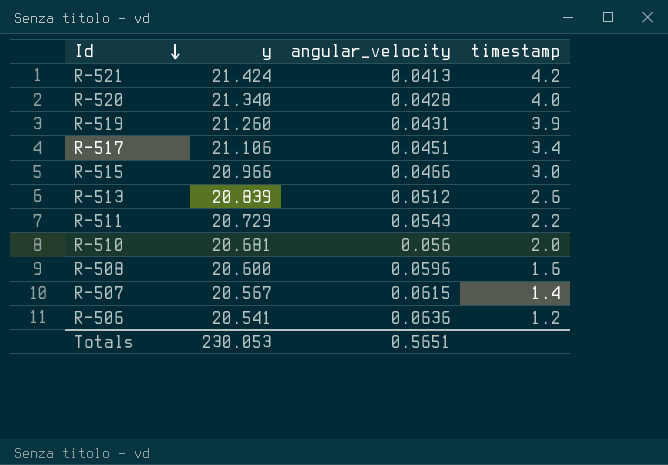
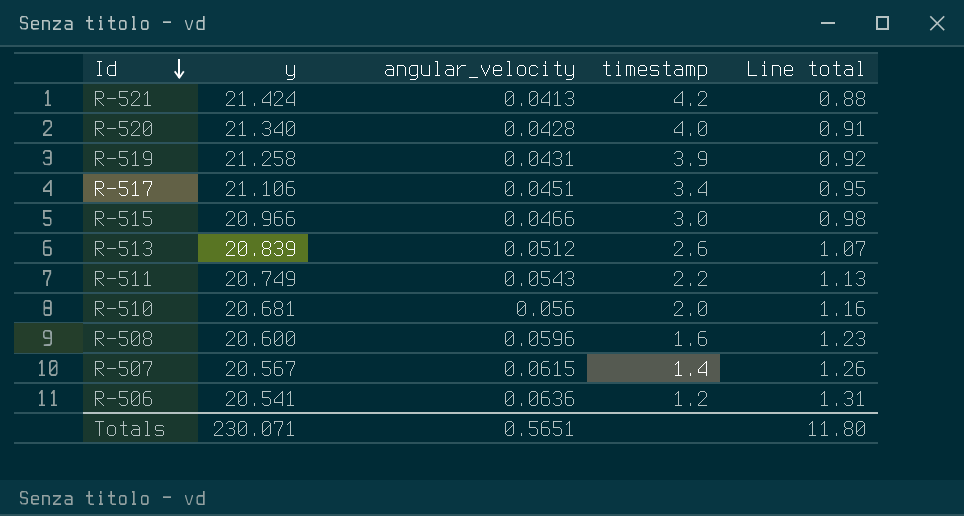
column Line total | formula: none -> [y] * [angular_velocity]
R-519 | y: 21.260 -> 21.258
R-511 | y: 20.729 -> 20.749
Totals | y: 230.053 -> 230.071

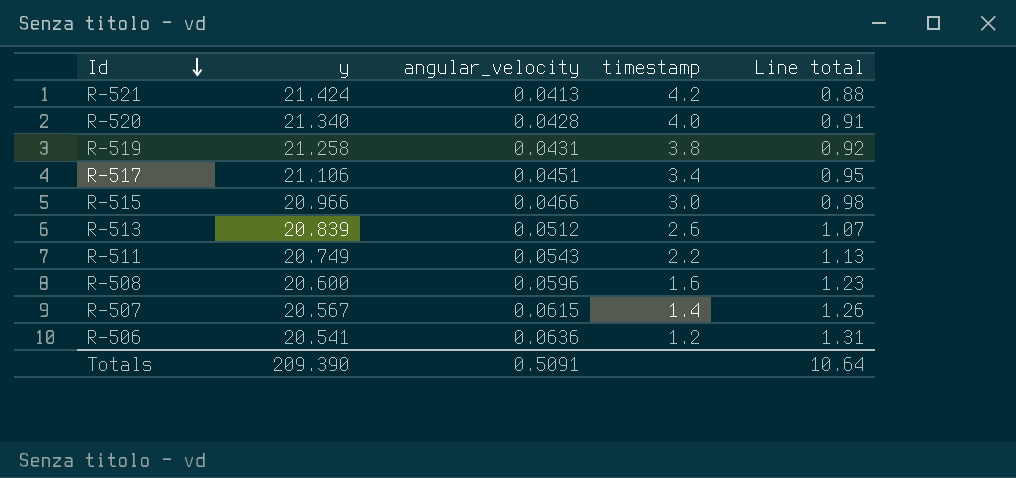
row R-510: 20.681 | 0.056 | 2.0 | 1.16 -> none
R-519 | timestamp: 3.9 -> 3.8
Totals | y: 230.071 -> 209.390
Totals | angular_velocity: 0.5651 -> 0.5091
Totals | Line total: 11.80 -> 10.64

